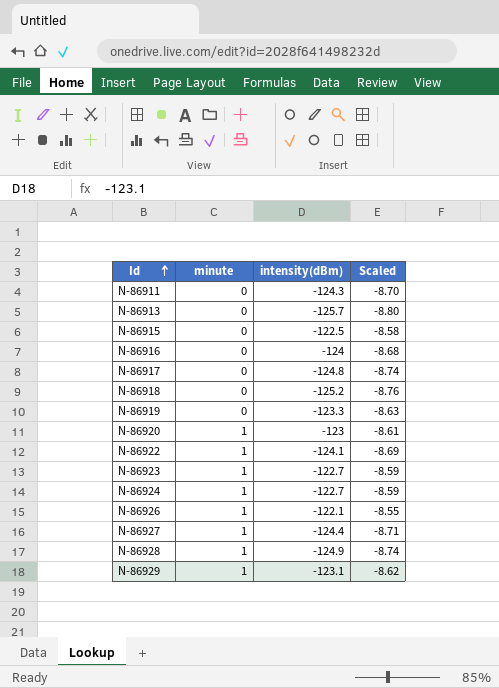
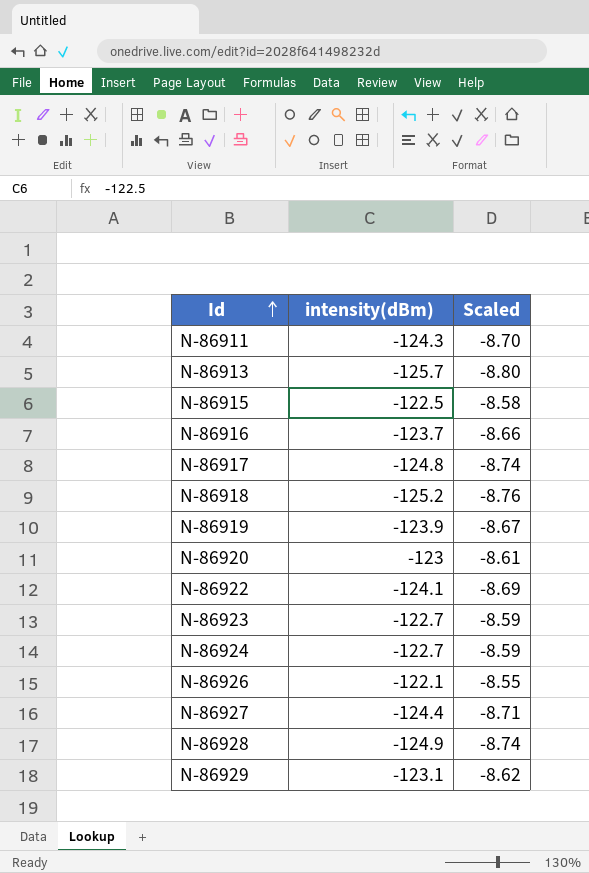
column minute | position: 2 -> none
N-86916 | intensity(dBm): -124 -> -123.7
N-86916 | Scaled: -8.68 -> -8.66
N-86919 | intensity(dBm): -123.3 -> -123.9
N-86919 | Scaled: -8.63 -> -8.67

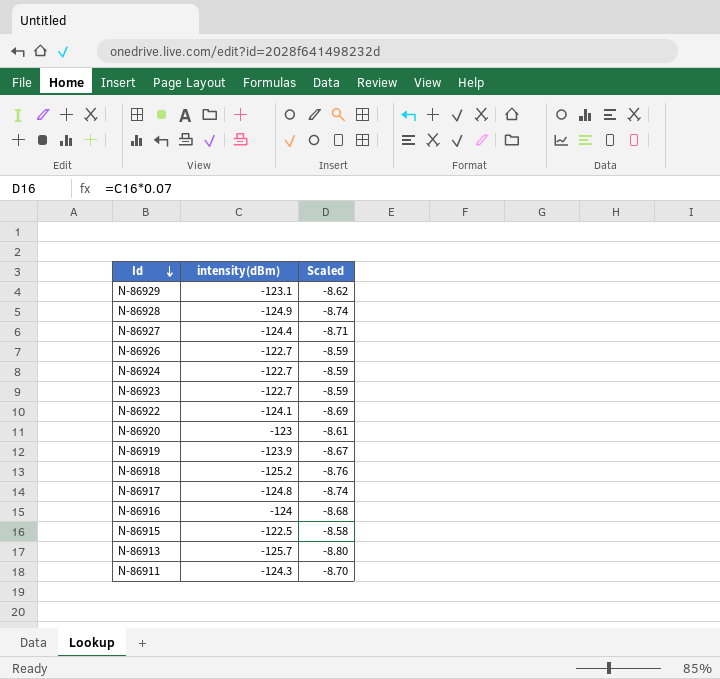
row order: Id ascending -> Id descending
N-86926 | intensity(dBm): -122.1 -> -122.7
N-86926 | Scaled: -8.55 -> -8.59
N-86916 | intensity(dBm): -123.7 -> -124
N-86916 | Scaled: -8.66 -> -8.68

